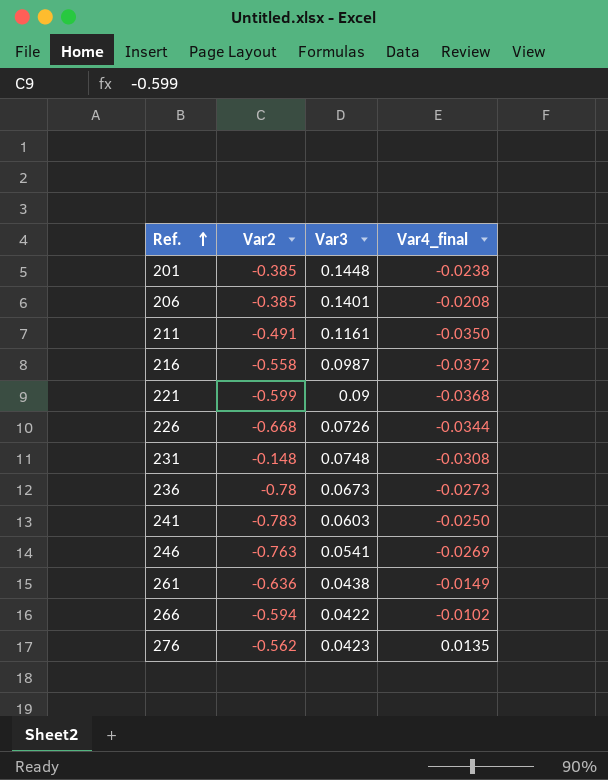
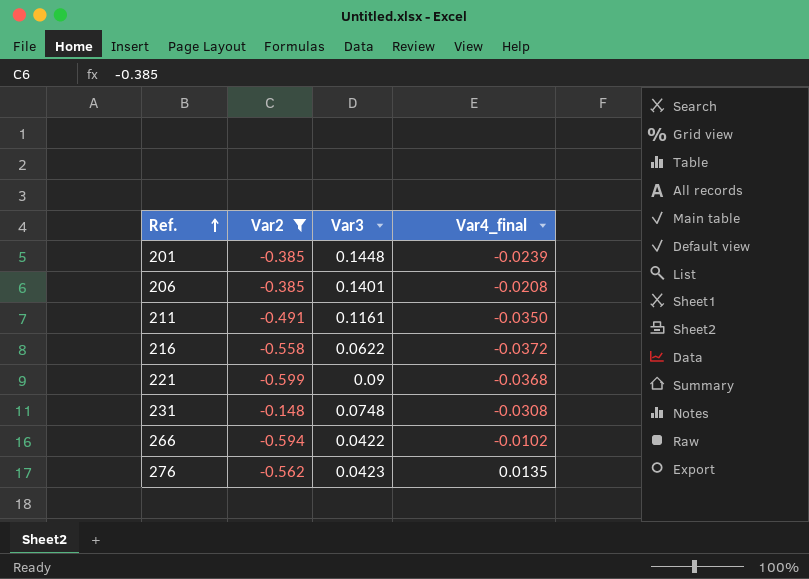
filter: none -> Var2 >= -0.599
201 | Var4_final: -0.0238 -> -0.0239
216 | Var3: 0.0987 -> 0.0622

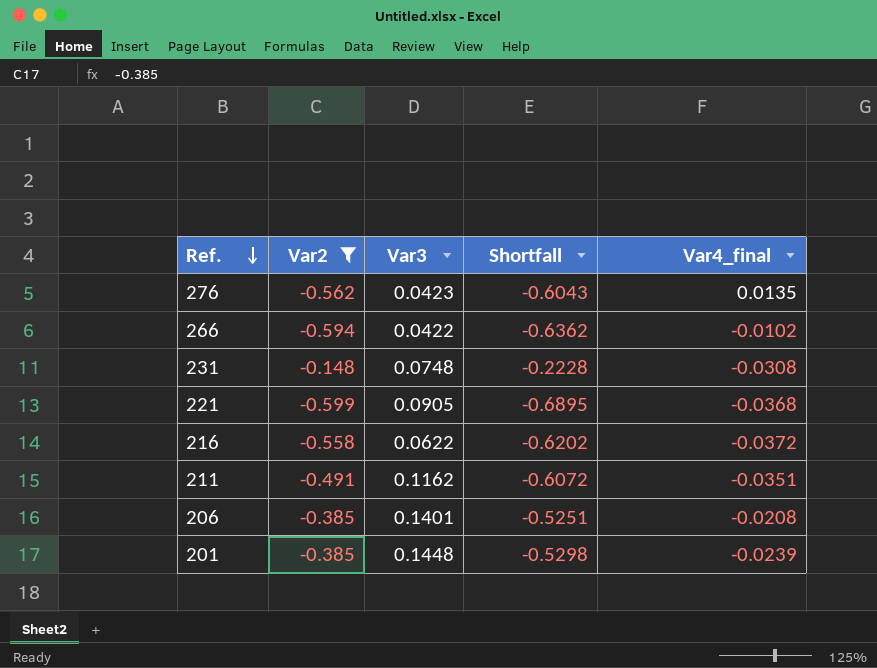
row order: Ref. ascending -> Ref. descending
column Shortfall | formula: none -> [Var2] - [Var3]
221 | Var3: 0.09 -> 0.0905
211 | Var3: 0.1161 -> 0.1162
211 | Var4_final: -0.0350 -> -0.0351

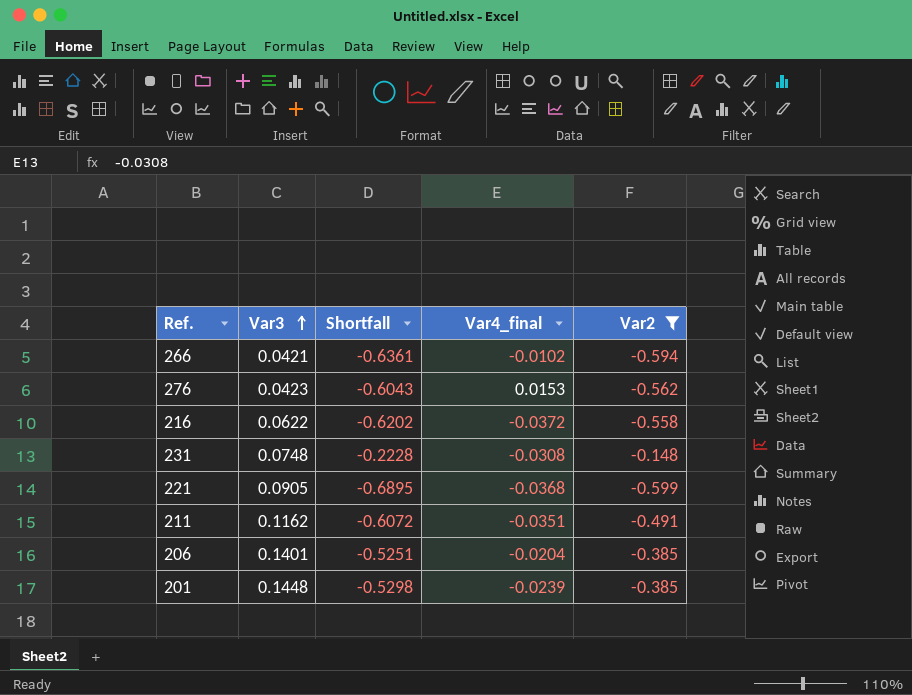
row order: Ref. descending -> Var3 ascending
column Var2 | position: 2 -> 5
266 | Var3: 0.0422 -> 0.0421
266 | Shortfall: -0.6362 -> -0.6361
276 | Var4_final: 0.0135 -> 0.0153
206 | Var4_final: -0.0208 -> -0.0204

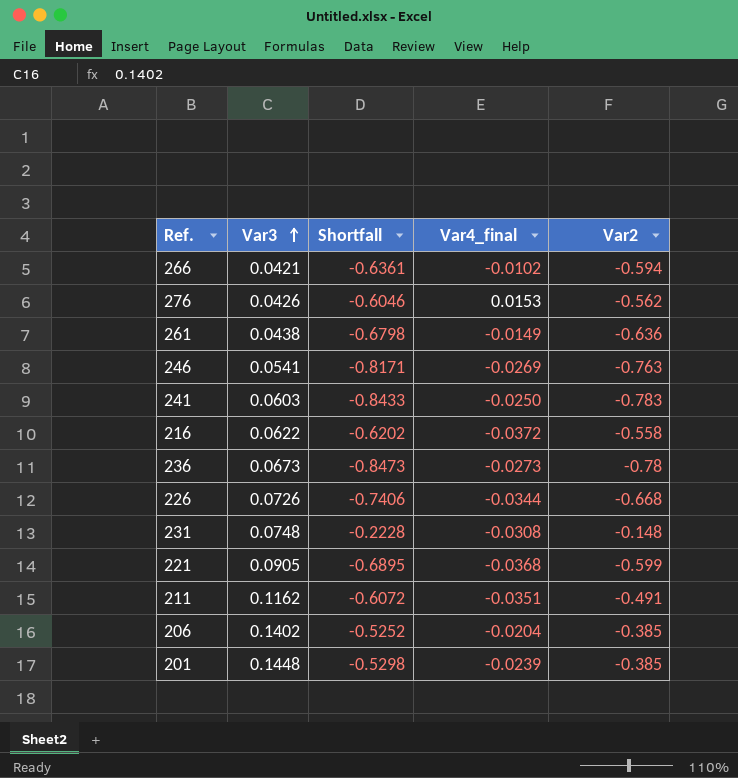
filter: Var2 >= -0.599 -> none
276 | Var3: 0.0423 -> 0.0426
276 | Shortfall: -0.6043 -> -0.6046
206 | Var3: 0.1401 -> 0.1402
206 | Shortfall: -0.5251 -> -0.5252

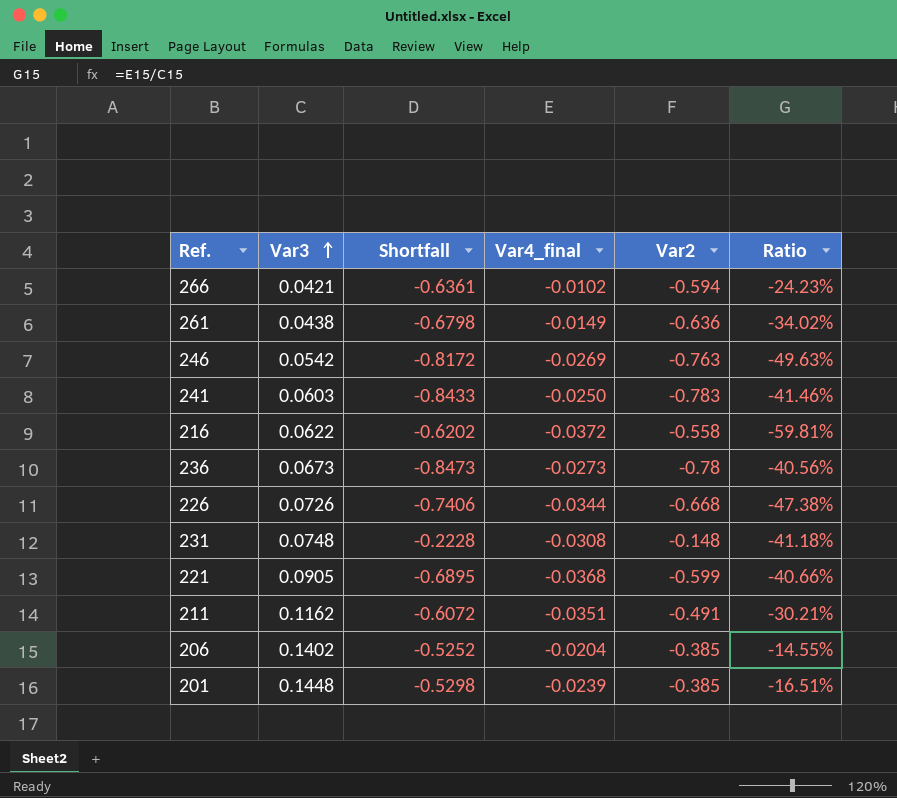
column Ratio | formula: none -> [Var4_final] / [Var3]
row 276: 0.0426 | -0.6046 | 0.0153 | -0.562 -> none
246 | Var3: 0.0541 -> 0.0542
246 | Shortfall: -0.8171 -> -0.8172

